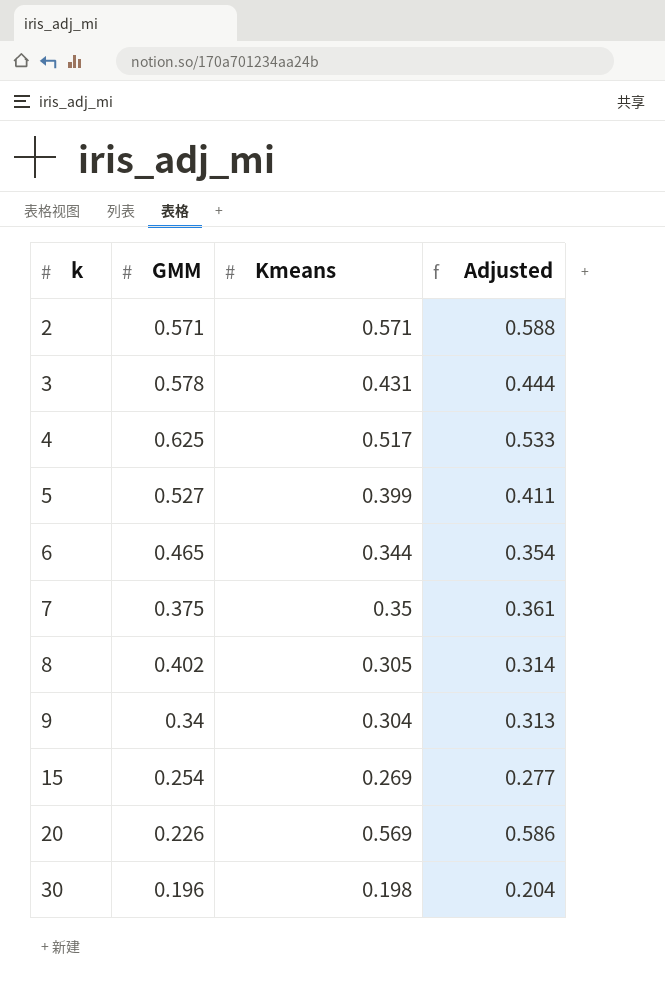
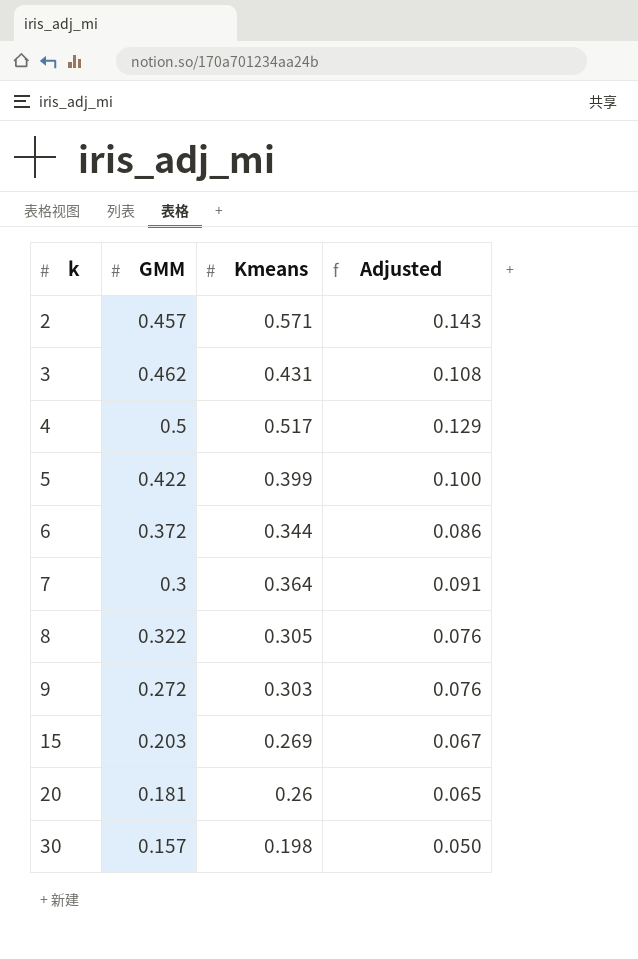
column Adjusted | formula: [Kmeans] * 1.03 -> [Kmeans] * 0.25
2 | GMM: 0.571 -> 0.457
3 | GMM: 0.578 -> 0.462
4 | GMM: 0.625 -> 0.5
5 | GMM: 0.527 -> 0.422
6 | GMM: 0.465 -> 0.372
7 | GMM: 0.375 -> 0.3
7 | Kmeans: 0.35 -> 0.364
8 | GMM: 0.402 -> 0.322
9 | GMM: 0.34 -> 0.272
9 | Kmeans: 0.304 -> 0.303
15 | GMM: 0.254 -> 0.203
20 | GMM: 0.226 -> 0.181
20 | Kmeans: 0.569 -> 0.26
30 | GMM: 0.196 -> 0.157

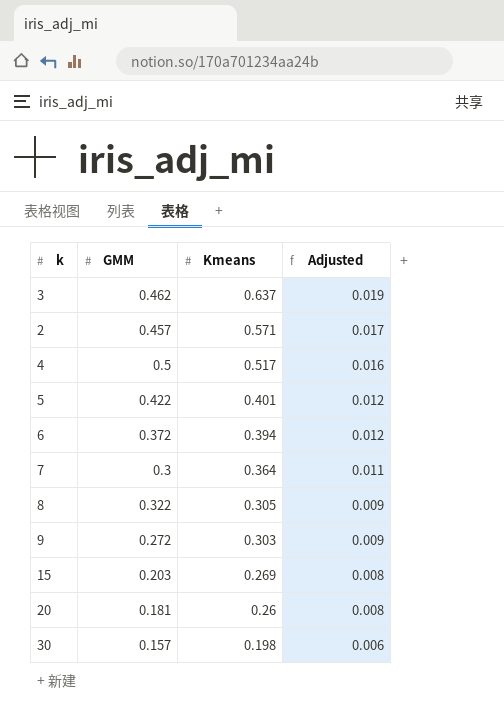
row order: k ascending -> Kmeans descending
column Adjusted | formula: [Kmeans] * 0.25 -> [Kmeans] * 0.03
3 | Kmeans: 0.431 -> 0.637
5 | Kmeans: 0.399 -> 0.401
6 | Kmeans: 0.344 -> 0.394

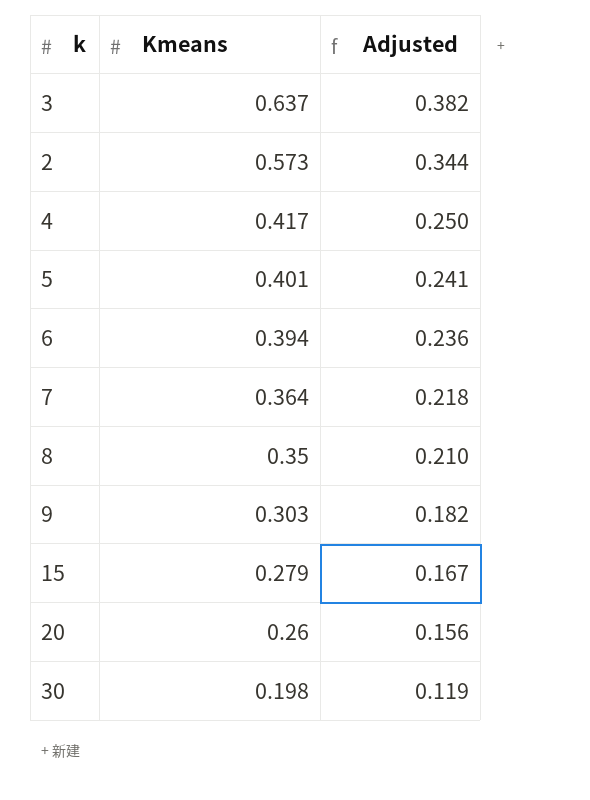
column GMM | position: 2 -> none
column Adjusted | formula: [Kmeans] * 0.03 -> [Kmeans] * 0.6
2 | Kmeans: 0.571 -> 0.573
4 | Kmeans: 0.517 -> 0.417
8 | Kmeans: 0.305 -> 0.35
15 | Kmeans: 0.269 -> 0.279

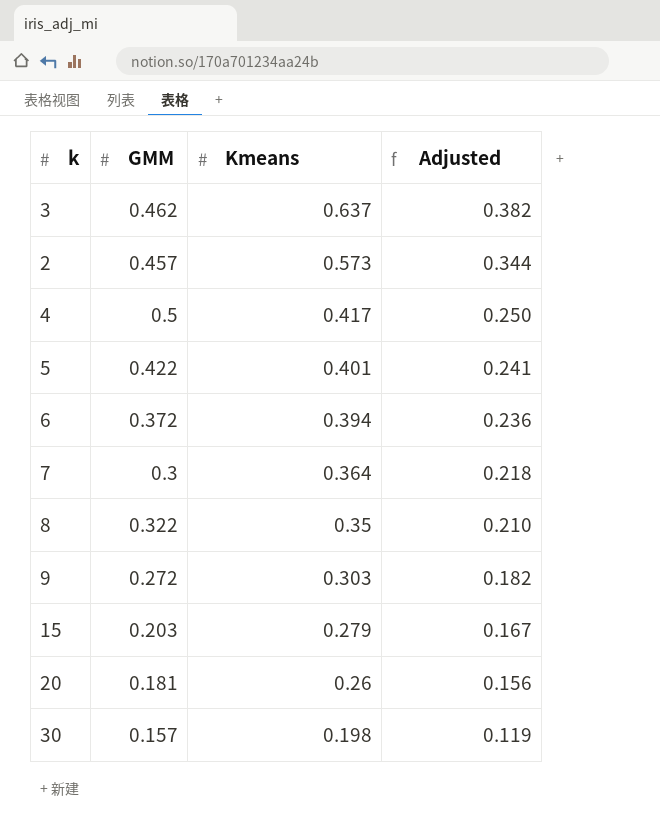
column GMM | position: none -> 2

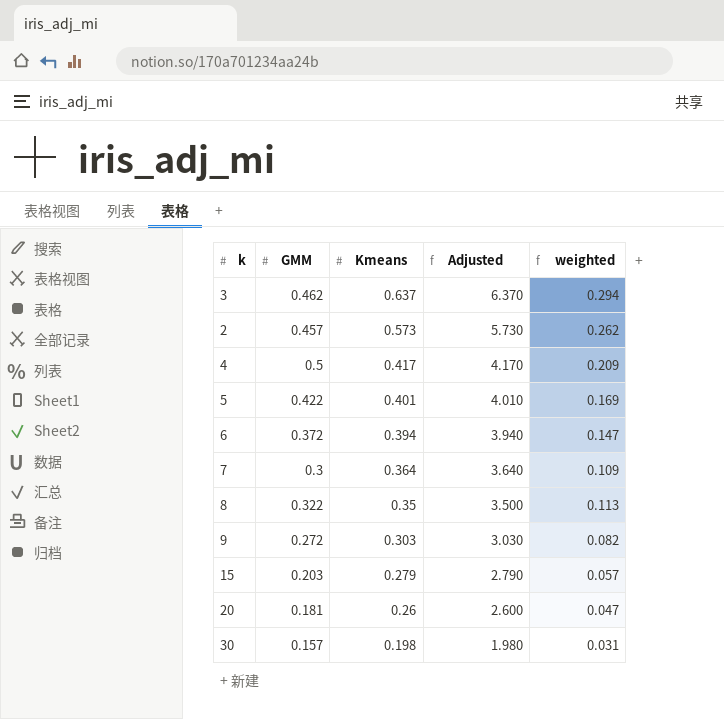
column Adjusted | formula: [Kmeans] * 0.6 -> [Kmeans] * 10
column weighted | formula: none -> [GMM] * [Kmeans]

